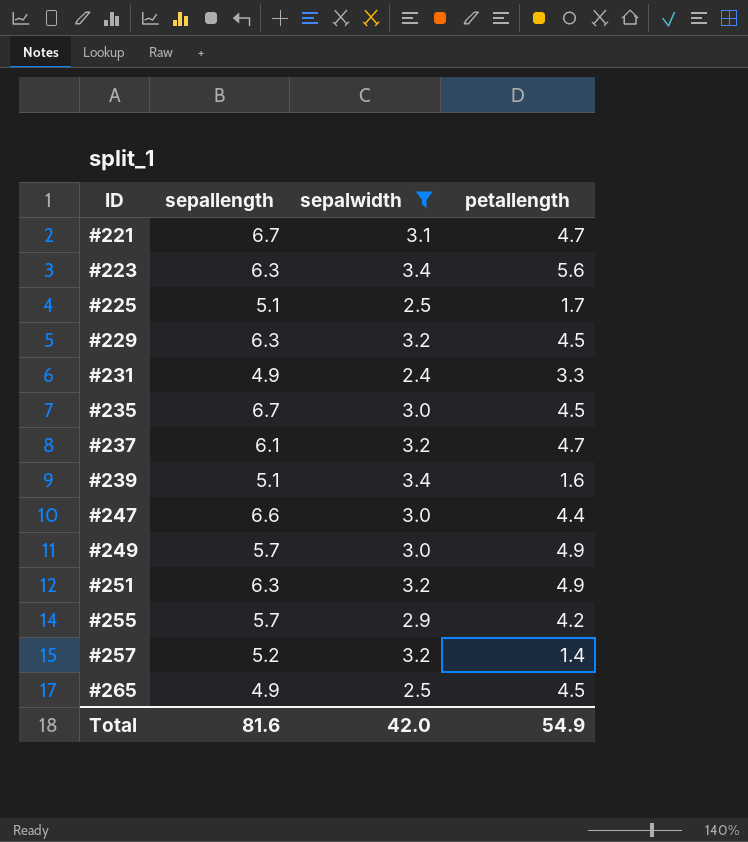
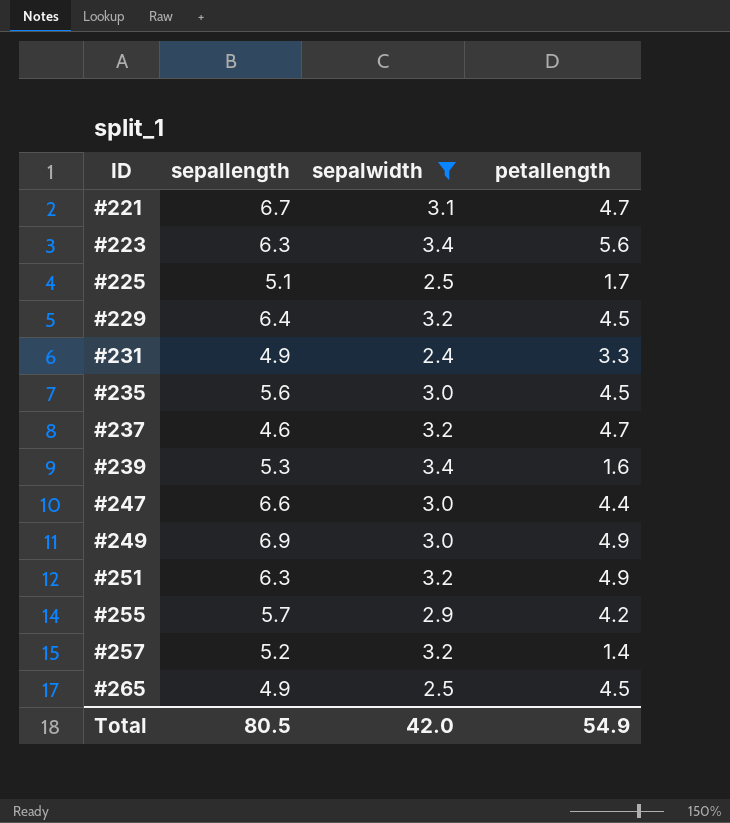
#229 | sepallength: 6.3 -> 6.4
#235 | sepallength: 6.7 -> 5.6
#237 | sepallength: 6.1 -> 4.6
#239 | sepallength: 5.1 -> 5.3
#249 | sepallength: 5.7 -> 6.9
Total | sepallength: 81.6 -> 80.5

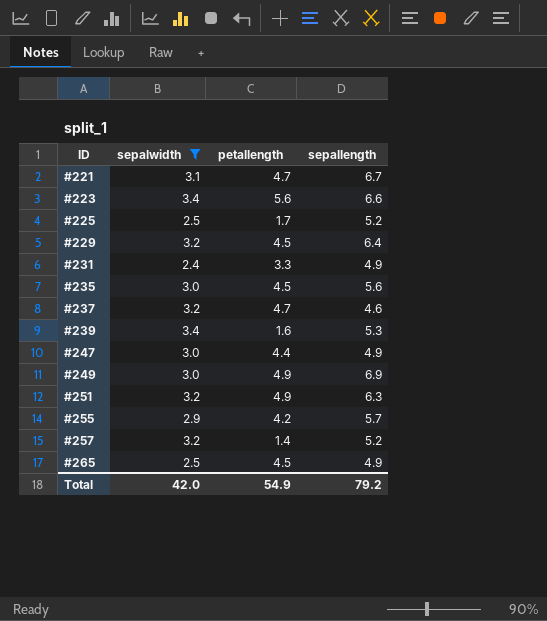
column sepallength | position: 2 -> 4
#223 | sepallength: 6.3 -> 6.6
#225 | sepallength: 5.1 -> 5.2
#247 | sepallength: 6.6 -> 4.9
Total | sepallength: 80.5 -> 79.2

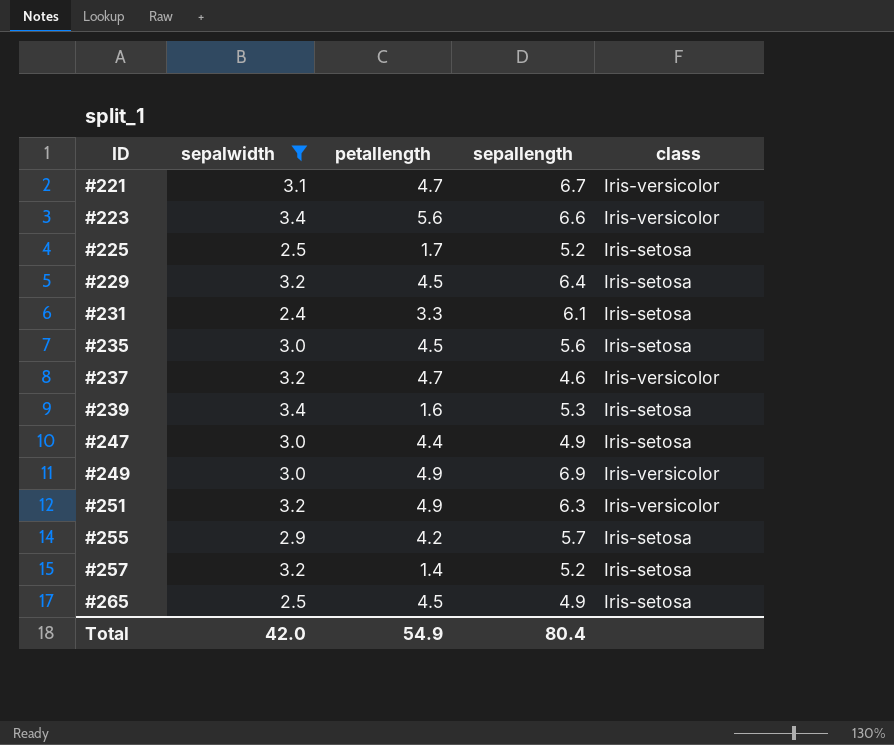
column class | position: none -> 5
#231 | sepallength: 4.9 -> 6.1
Total | sepallength: 79.2 -> 80.4

